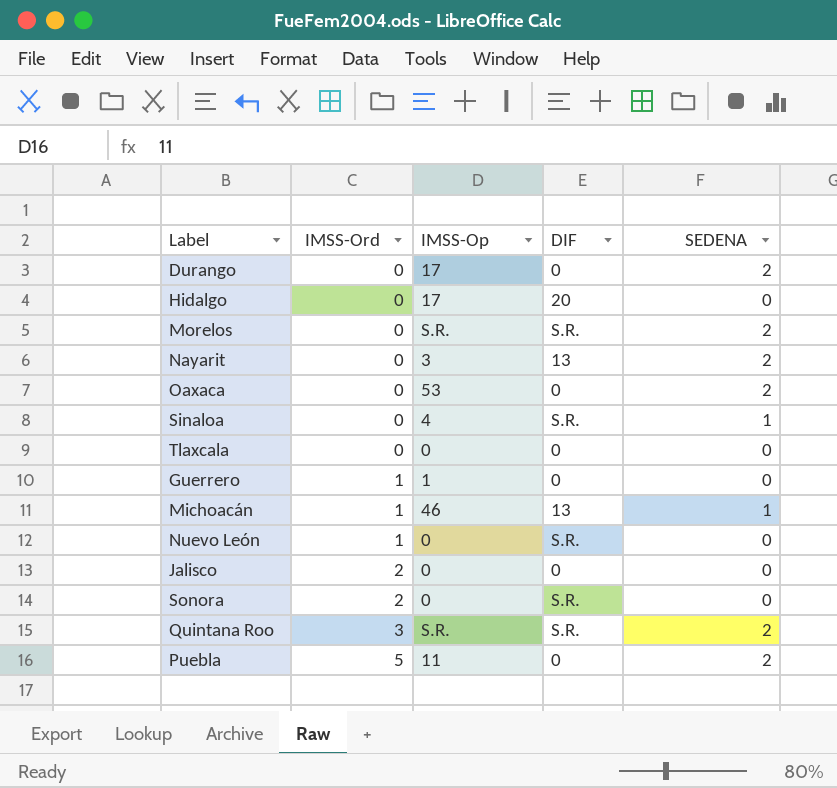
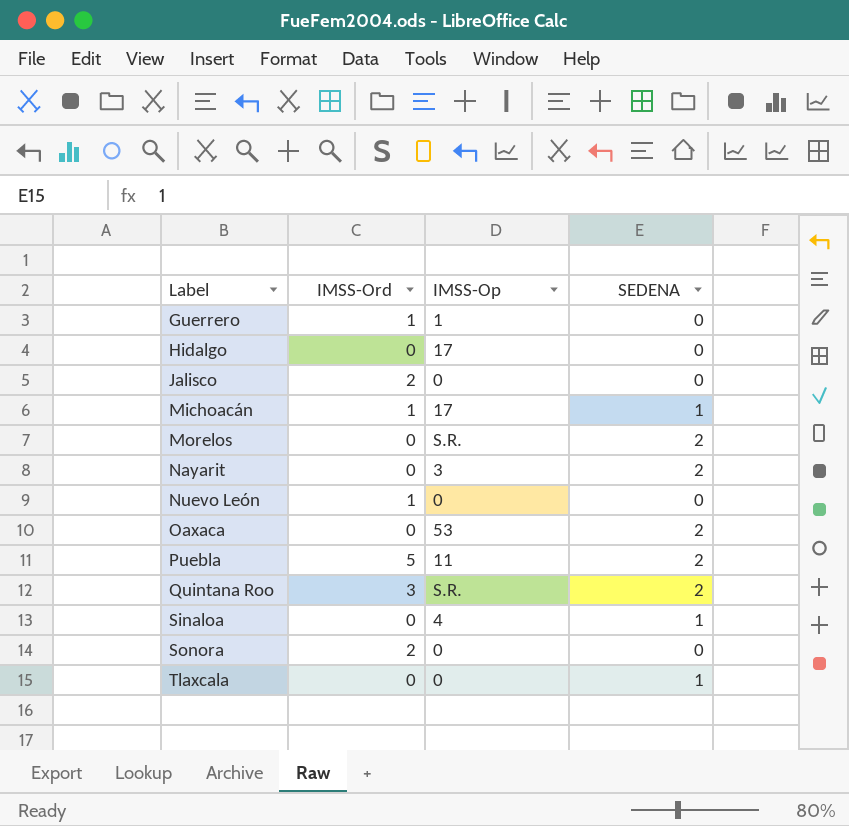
row order: IMSS-Ord ascending -> Label ascending
column DIF | position: 4 -> none
row Durango: 0 | 17 | 0 | 2 -> none
Michoacán | IMSS-Op: 46 -> 17
Tlaxcala | SEDENA: 0 -> 1

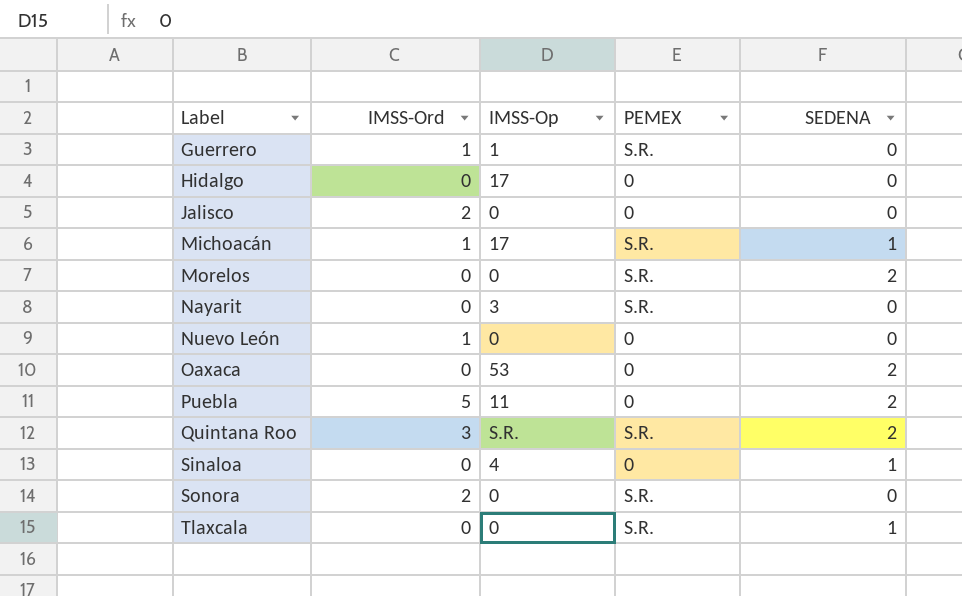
column PEMEX | position: none -> 4
Morelos | IMSS-Op: S.R. -> 0
Nayarit | SEDENA: 2 -> 0

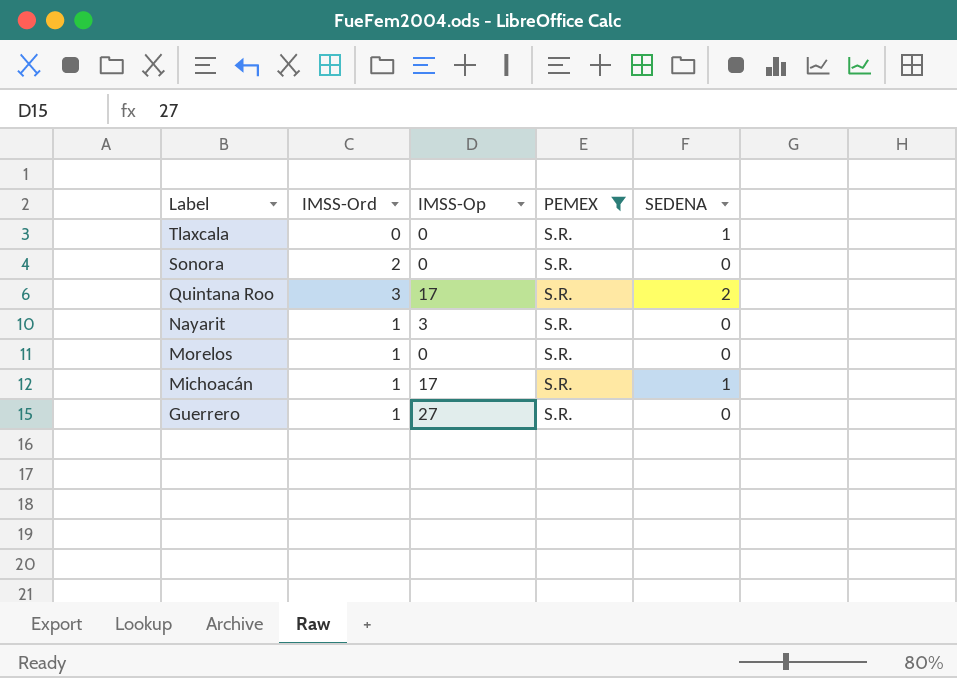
filter: none -> PEMEX = S.R.
row order: Label ascending -> Label descending
Quintana Roo | IMSS-Op: S.R. -> 17
Nayarit | IMSS-Ord: 0 -> 1
Morelos | IMSS-Ord: 0 -> 1
Morelos | SEDENA: 2 -> 0
Guerrero | IMSS-Op: 1 -> 27

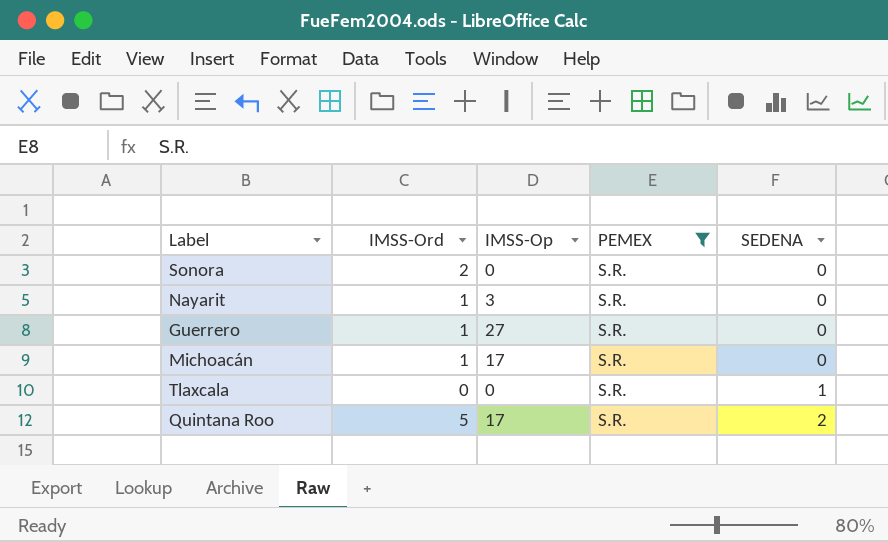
row order: Label descending -> SEDENA ascending
row Morelos: 1 | 0 | S.R. | 0 -> none
Michoacán | SEDENA: 1 -> 0
Quintana Roo | IMSS-Ord: 3 -> 5

